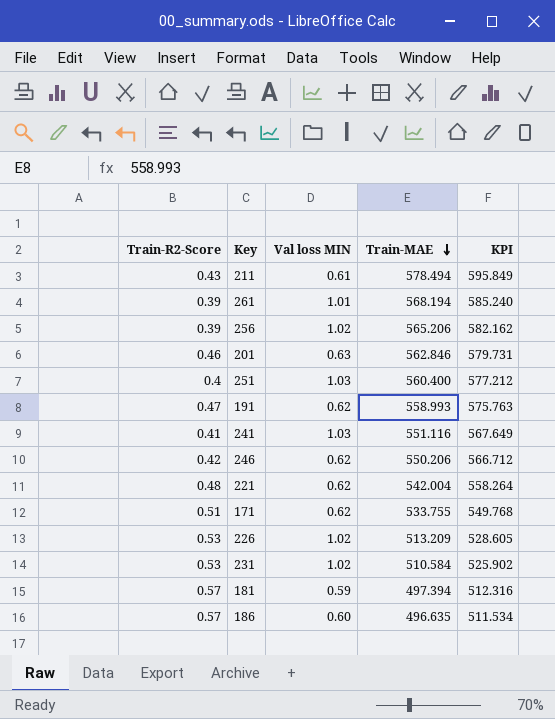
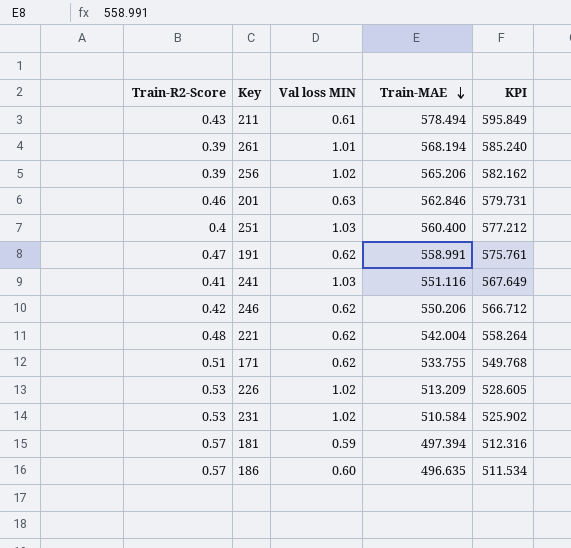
191 | Train-MAE: 558.993 -> 558.991
191 | KPI: 575.763 -> 575.761

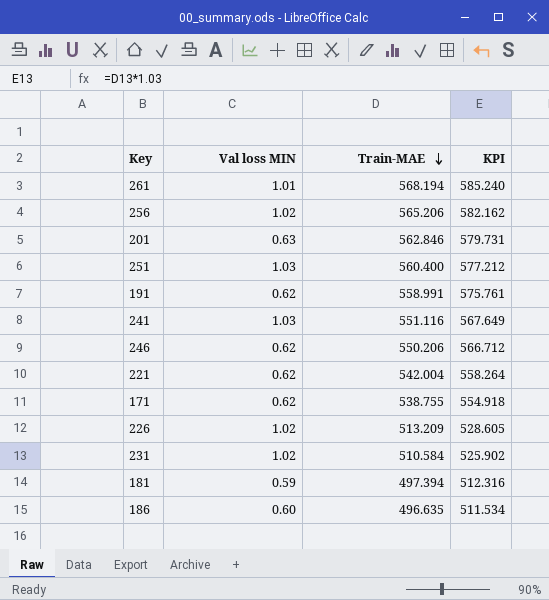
column Train-R2-Score | position: 1 -> none
row 211: 0.43 | 0.61 | 578.494 | 595.849 -> none
171 | Train-MAE: 533.755 -> 538.755
171 | KPI: 549.768 -> 554.918

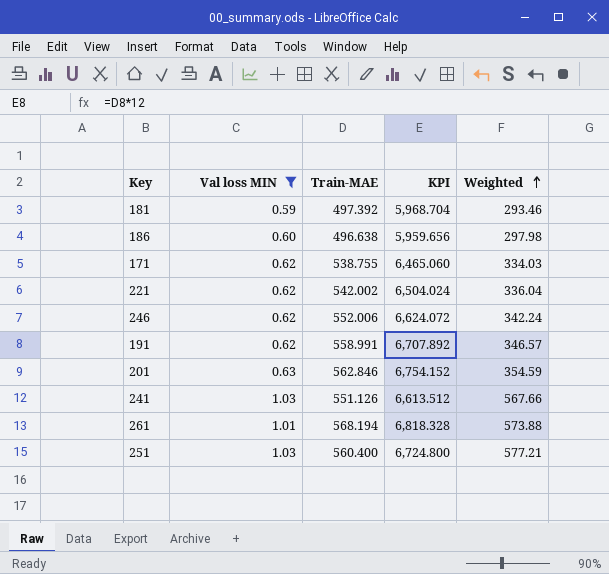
filter: none -> Val loss MIN != 1.02
row order: Train-MAE descending -> Weighted ascending
column KPI | formula: [Train-MAE] * 1.03 -> [Train-MAE] * 12
column Weighted | formula: none -> [Val loss MIN] * [Train-MAE]
181 | Train-MAE: 497.394 -> 497.392
186 | Train-MAE: 496.635 -> 496.638
221 | Train-MAE: 542.004 -> 542.002
246 | Train-MAE: 550.206 -> 552.006
241 | Train-MAE: 551.116 -> 551.126

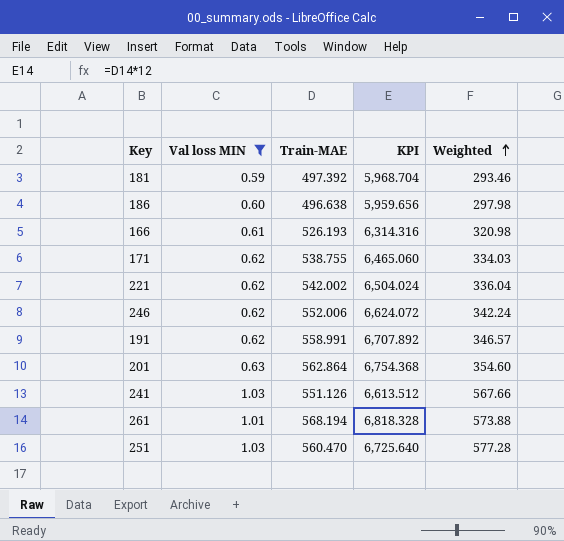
row 166: none -> 0.61 | 526.193 | 6,314.316 | 320.98
201 | Train-MAE: 562.846 -> 562.864
201 | KPI: 6,754.152 -> 6,754.368
201 | Weighted: 354.59 -> 354.60
251 | Train-MAE: 560.400 -> 560.470
251 | KPI: 6,724.800 -> 6,725.640
251 | Weighted: 577.21 -> 577.28

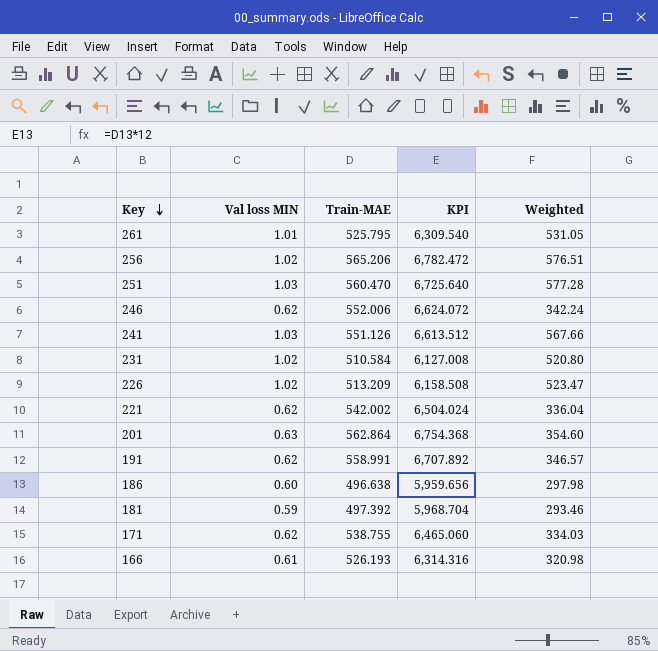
filter: Val loss MIN != 1.02 -> none
row order: Weighted ascending -> Key descending
261 | Train-MAE: 568.194 -> 525.795
261 | KPI: 6,818.328 -> 6,309.540
261 | Weighted: 573.88 -> 531.05

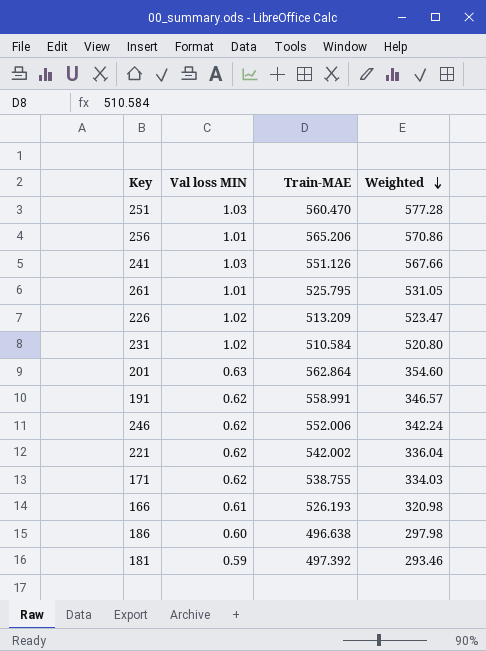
row order: Key descending -> Weighted descending
column KPI | formula: [Train-MAE] * 12 -> none
256 | Val loss MIN: 1.02 -> 1.01
256 | Weighted: 576.51 -> 570.86

